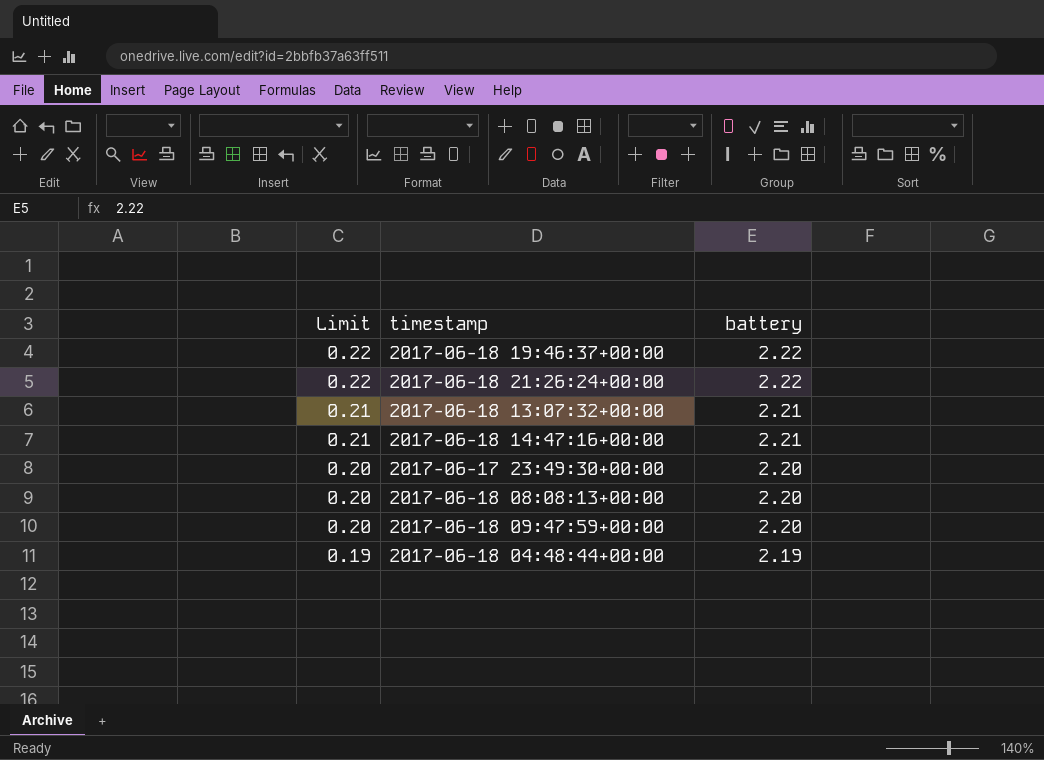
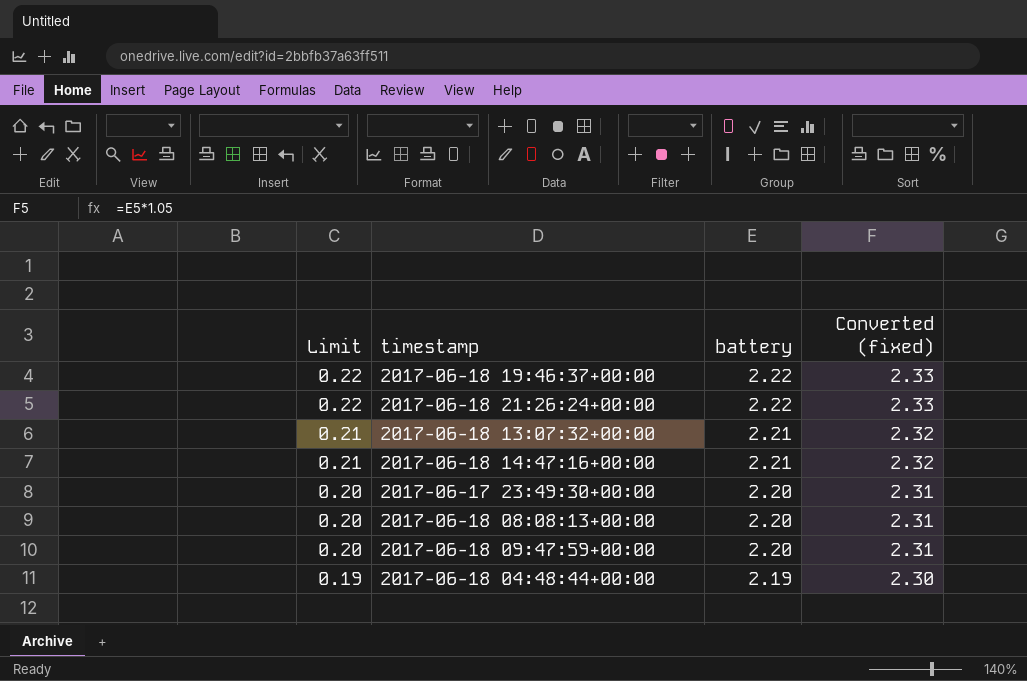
column Converted (fixed) | formula: none -> [battery] * 1.05

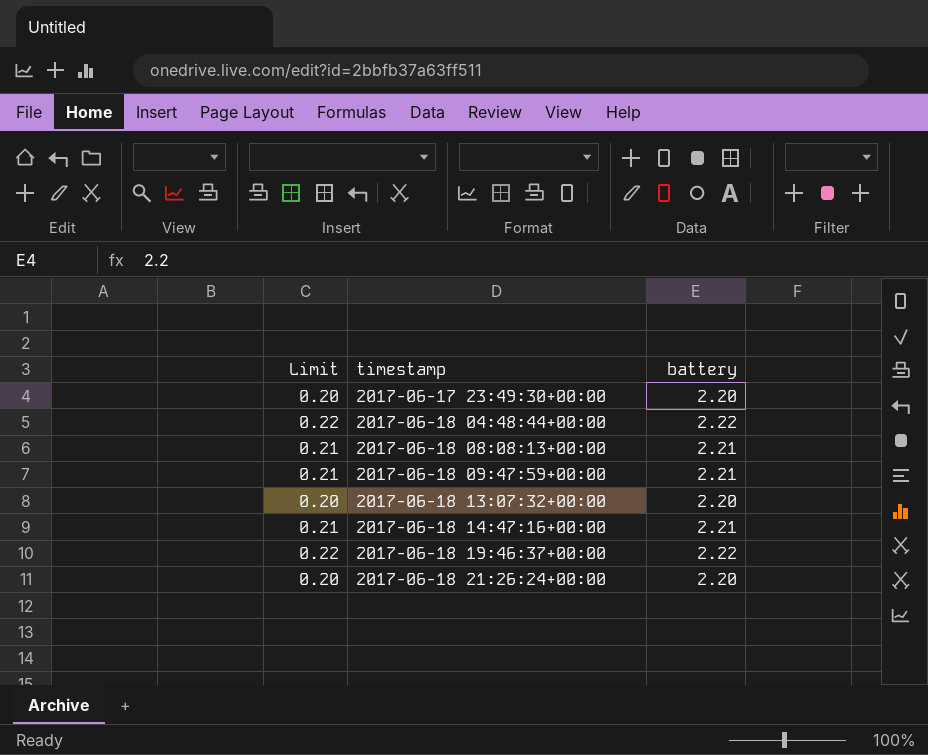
row order: Limit descending -> timestamp ascending
column Converted (fixed) | formula: [battery] * 1.05 -> none
2017-06-18 04:48:44+00:00 | Limit: 0.19 -> 0.22
2017-06-18 04:48:44+00:00 | battery: 2.19 -> 2.22
2017-06-18 08:08:13+00:00 | Limit: 0.20 -> 0.21
2017-06-18 08:08:13+00:00 | battery: 2.20 -> 2.21
2017-06-18 09:47:59+00:00 | Limit: 0.20 -> 0.21
2017-06-18 09:47:59+00:00 | battery: 2.20 -> 2.21
2017-06-18 13:07:32+00:00 | Limit: 0.21 -> 0.20
2017-06-18 13:07:32+00:00 | battery: 2.21 -> 2.20
2017-06-18 21:26:24+00:00 | Limit: 0.22 -> 0.20
2017-06-18 21:26:24+00:00 | battery: 2.22 -> 2.20

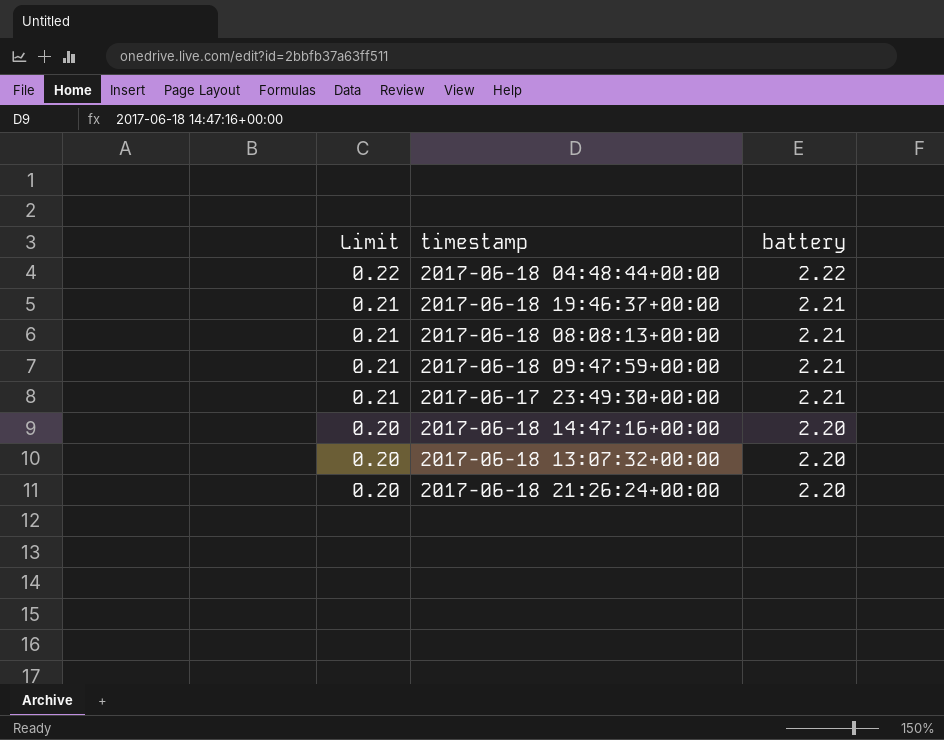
row order: timestamp ascending -> Limit descending
2017-06-18 19:46:37+00:00 | Limit: 0.22 -> 0.21
2017-06-18 19:46:37+00:00 | battery: 2.22 -> 2.21
2017-06-17 23:49:30+00:00 | Limit: 0.20 -> 0.21
2017-06-17 23:49:30+00:00 | battery: 2.20 -> 2.21
2017-06-18 14:47:16+00:00 | Limit: 0.21 -> 0.20
2017-06-18 14:47:16+00:00 | battery: 2.21 -> 2.20

